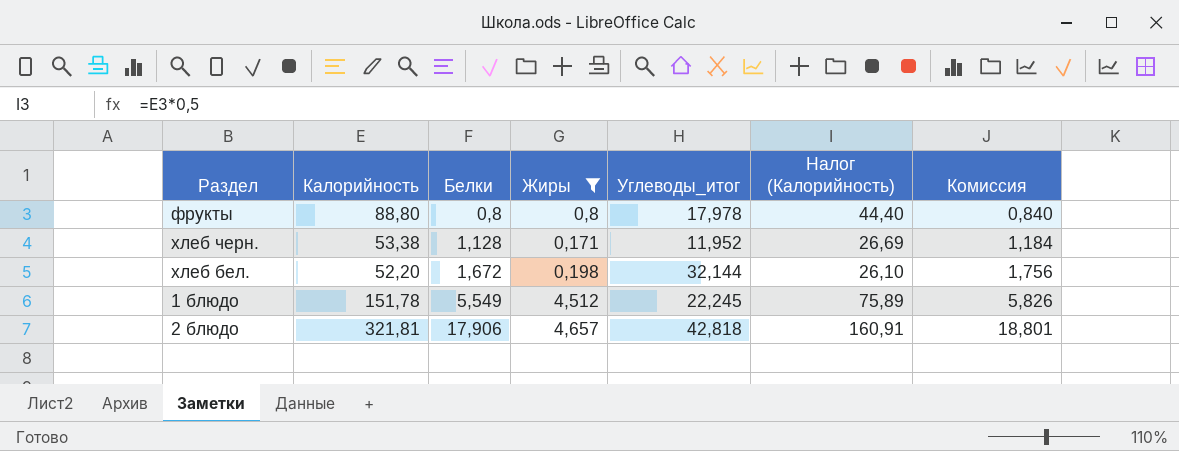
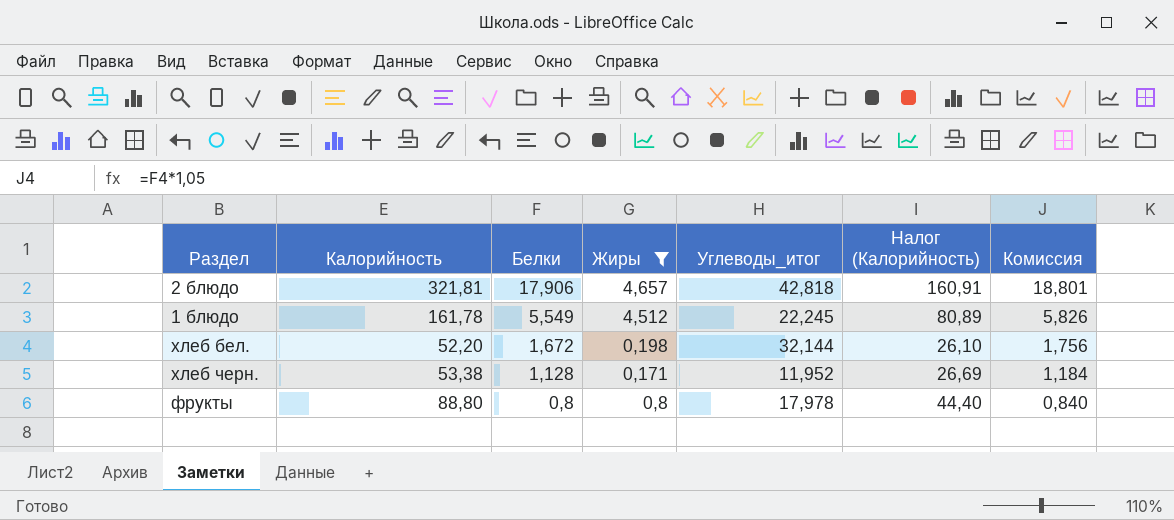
row order: Белки ascending -> Белки descending
1 блюдо | Калорийность: 151,78 -> 161,78
1 блюдо | Налог (Калорийность): 75,89 -> 80,89

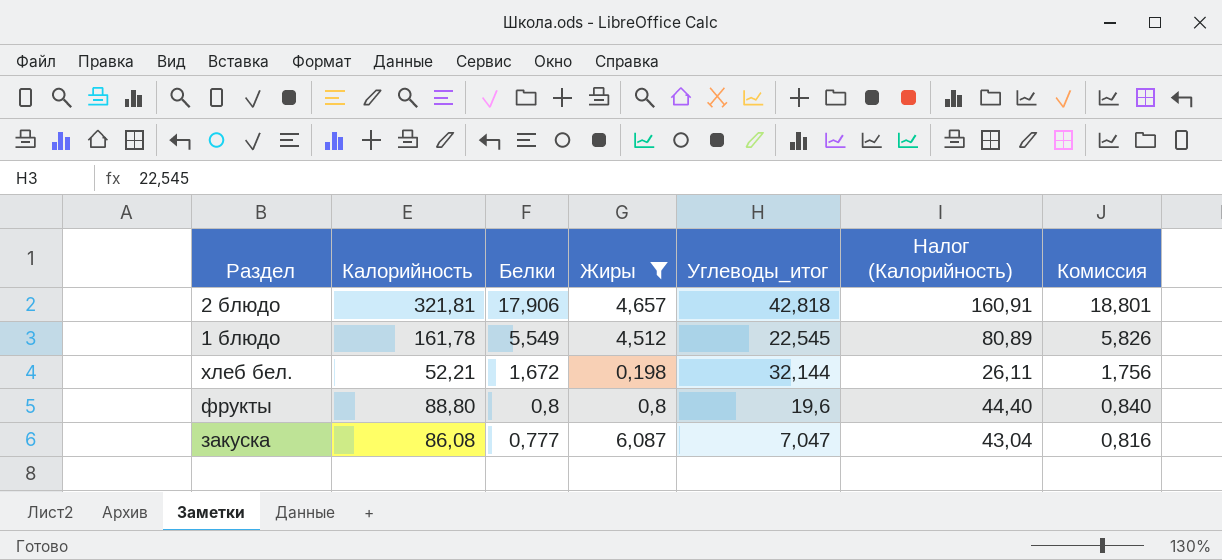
row хлеб черн.: 53,38 | 1,128 | 0,171 | 11,952 | 26,69 | 1,184 -> none
1 блюдо | Углеводы_итог: 22,245 -> 22,545
хлеб бел. | Калорийность: 52,20 -> 52,21
хлеб бел. | Налог (Калорийность): 26,10 -> 26,11
фрукты | Углеводы_итог: 17,978 -> 19,6
row закуска: none -> 86,08 | 0,777 | 6,087 | 7,047 | 43,04 | 0,816

